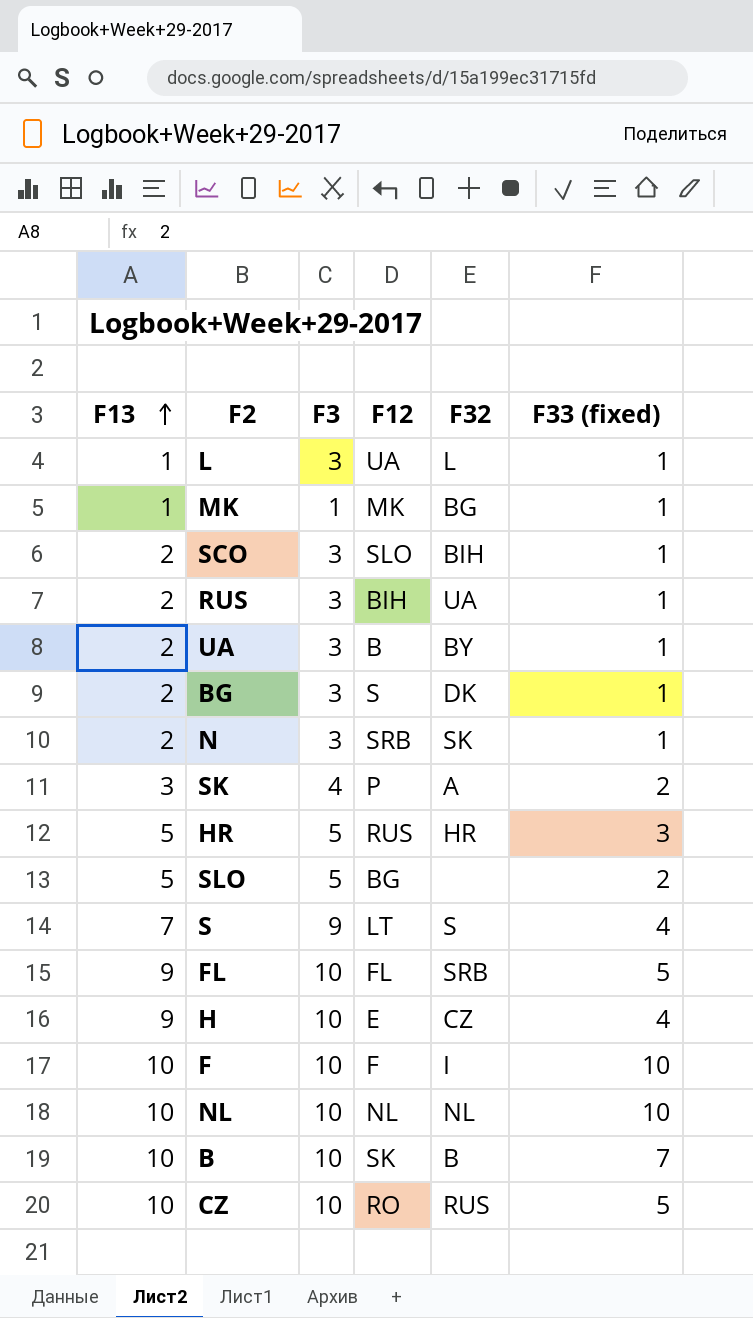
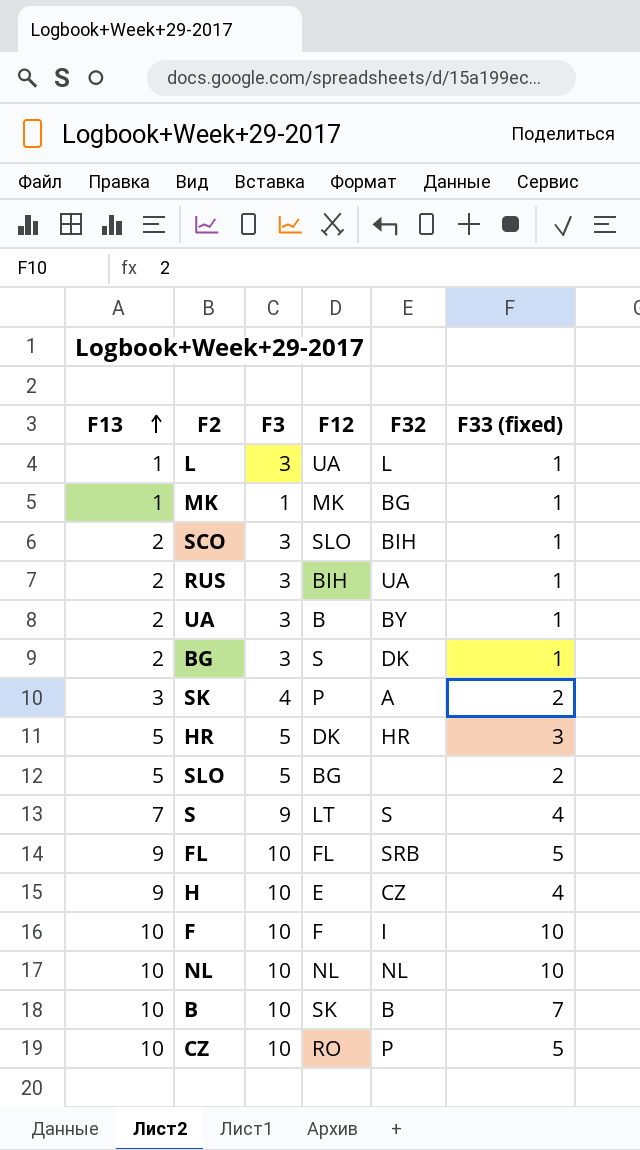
row N: 2 | 3 | SRB | SK | 1 -> none
HR | F12: RUS -> DK
CZ | F32: RUS -> P

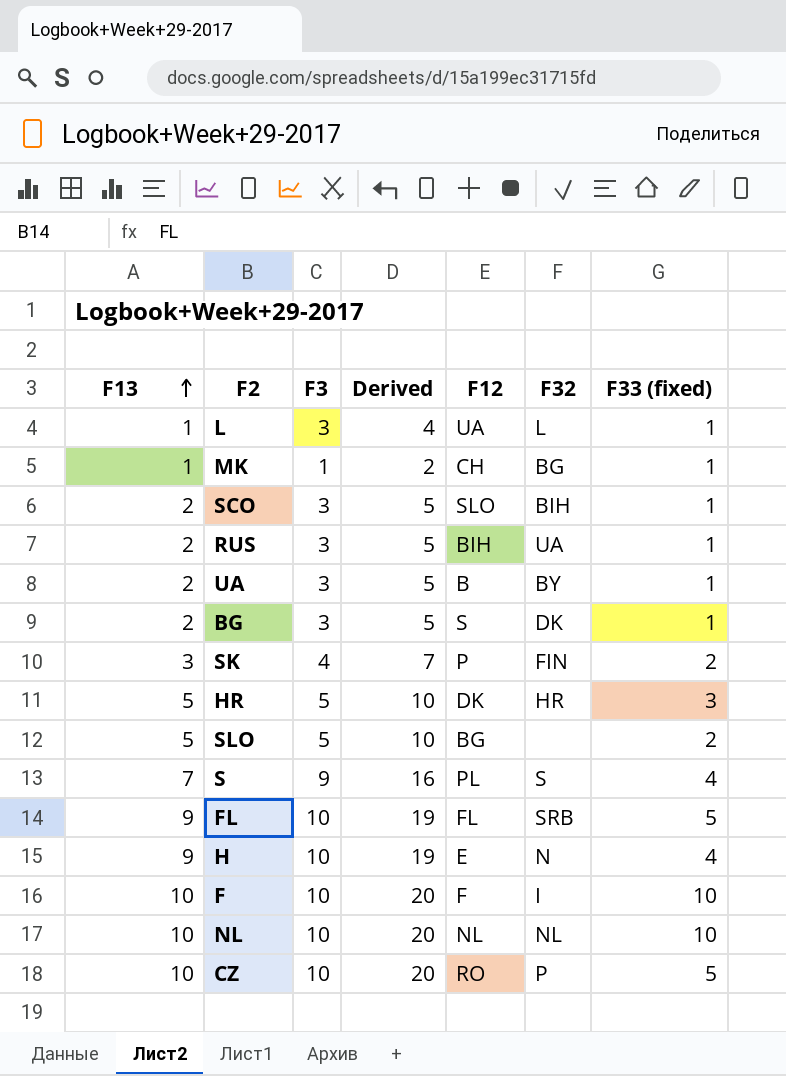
column Derived | formula: none -> [F13] + [F3]
row B: 10 | 10 | SK | B | 7 -> none
MK | F12: MK -> CH
SK | F32: A -> FIN
S | F12: LT -> PL
H | F32: CZ -> N

